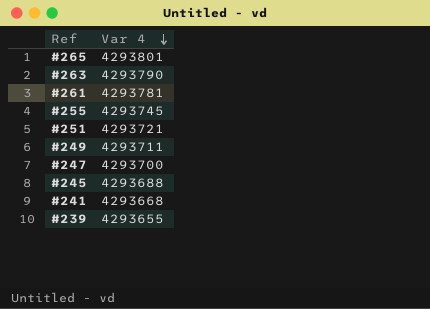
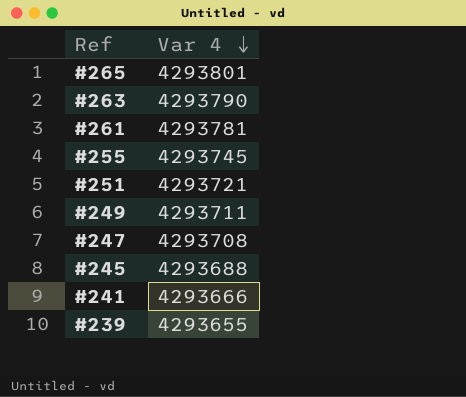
#247 | Var 4: 4293700 -> 4293708
#241 | Var 4: 4293668 -> 4293666

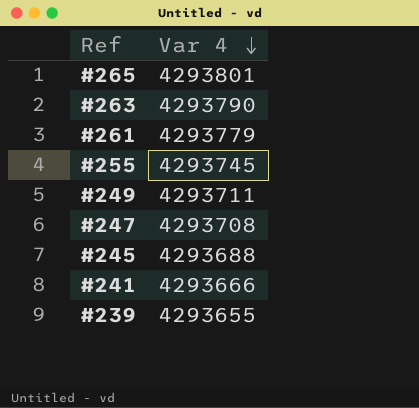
row #251: 4293721 -> none
#261 | Var 4: 4293781 -> 4293779

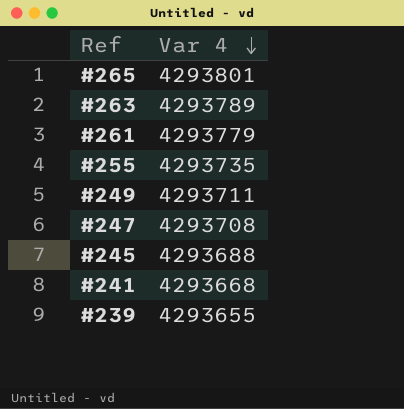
#263 | Var 4: 4293790 -> 4293789
#255 | Var 4: 4293745 -> 4293735
#241 | Var 4: 4293666 -> 4293668

